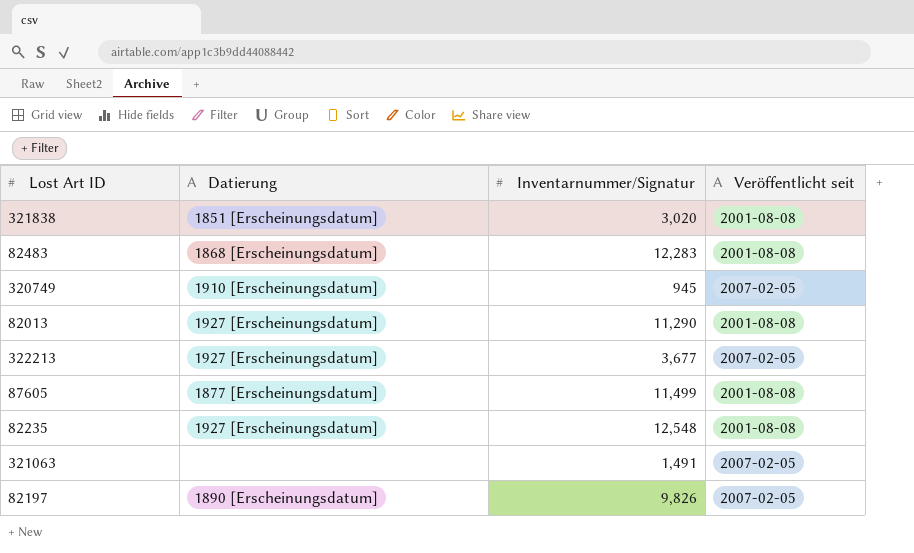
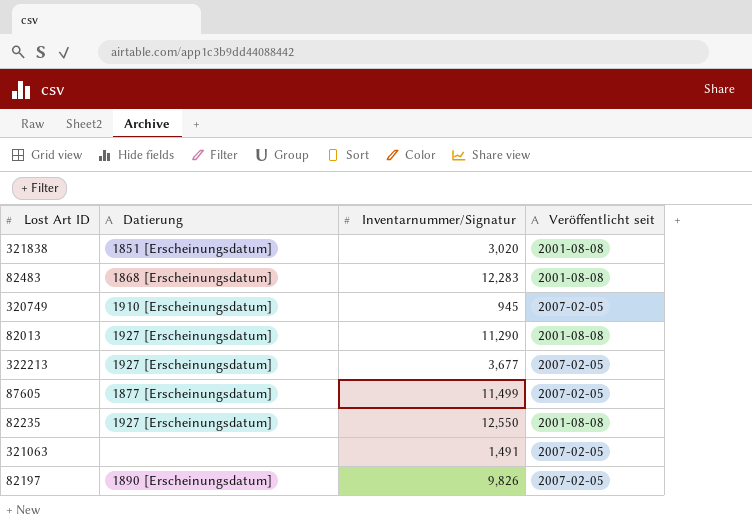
87605 | Veröffentlicht seit: 2001-08-08 -> 2007-02-05
82235 | Inventarnummer/Signatur: 12,548 -> 12,550

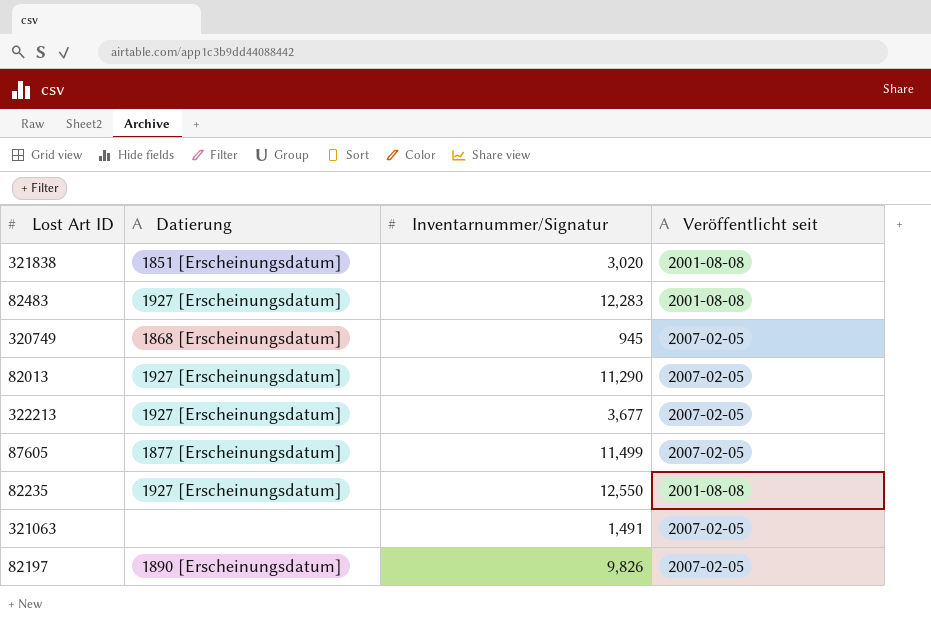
82483 | Datierung: 1868 [Erscheinungsdatum] -> 1927 [Erscheinungsdatum]
320749 | Datierung: 1910 [Erscheinungsdatum] -> 1868 [Erscheinungsdatum]
82013 | Veröffentlicht seit: 2001-08-08 -> 2007-02-05

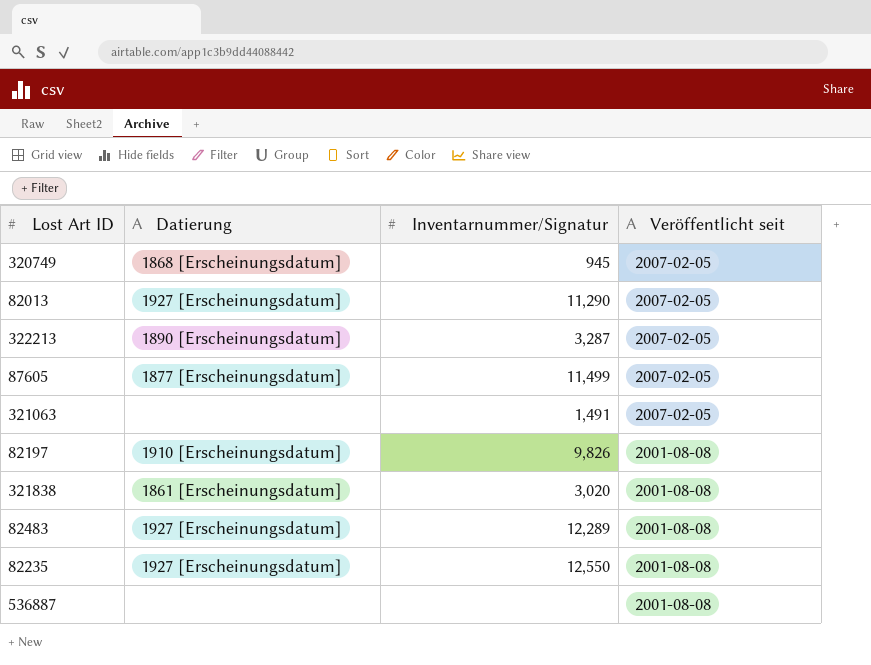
row order: none -> Veröffentlicht seit descending
322213 | Datierung: 1927 [Erscheinungsdatum] -> 1890 [Erscheinungsdatum]
322213 | Inventarnummer/Signatur: 3,677 -> 3,287
82197 | Datierung: 1890 [Erscheinungsdatum] -> 1910 [Erscheinungsdatum]
82197 | Veröffentlicht seit: 2007-02-05 -> 2001-08-08
321838 | Datierung: 1851 [Erscheinungsdatum] -> 1861 [Erscheinungsdatum]
82483 | Inventarnummer/Signatur: 12,283 -> 12,289
row 536887: none -> none | none | 2001-08-08

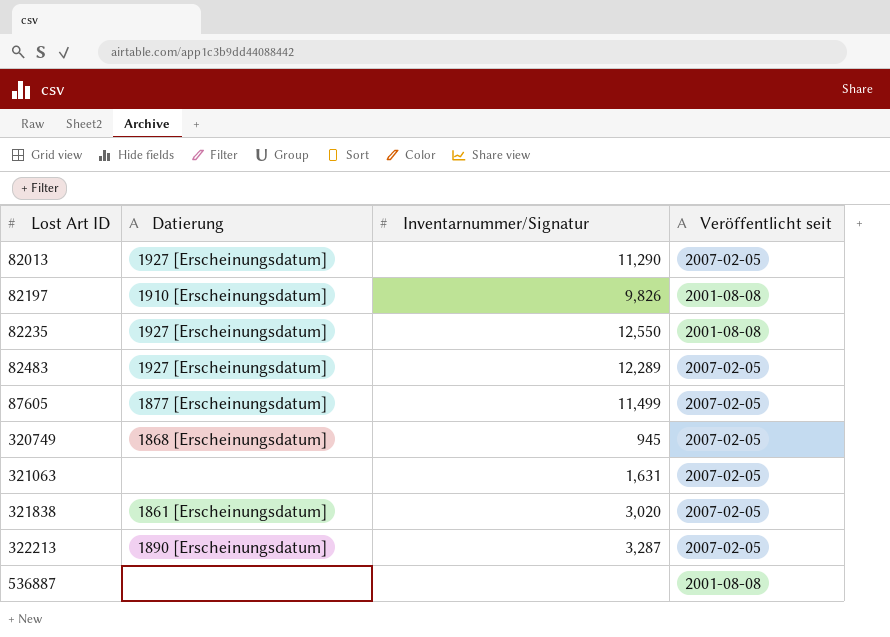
row order: Veröffentlicht seit descending -> Lost Art ID ascending
82483 | Veröffentlicht seit: 2001-08-08 -> 2007-02-05
321063 | Inventarnummer/Signatur: 1,491 -> 1,631
321838 | Veröffentlicht seit: 2001-08-08 -> 2007-02-05

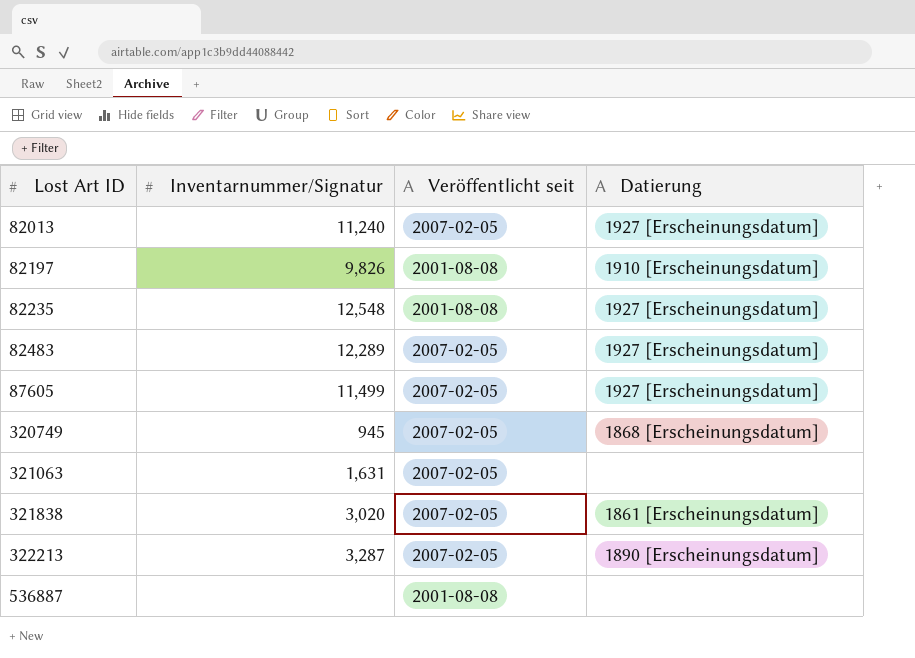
column Datierung | position: 2 -> 4
82013 | Inventarnummer/Signatur: 11,290 -> 11,240
82235 | Inventarnummer/Signatur: 12,550 -> 12,548
87605 | Datierung: 1877 [Erscheinungsdatum] -> 1927 [Erscheinungsdatum]

